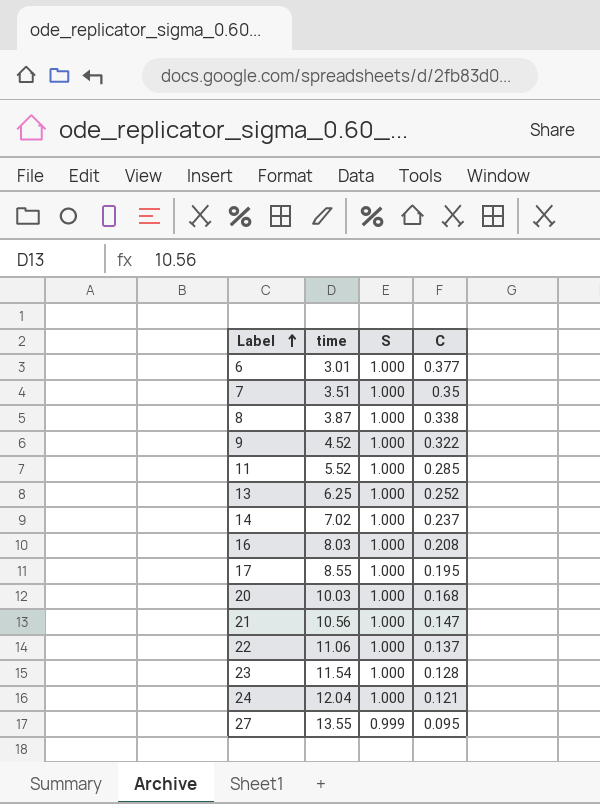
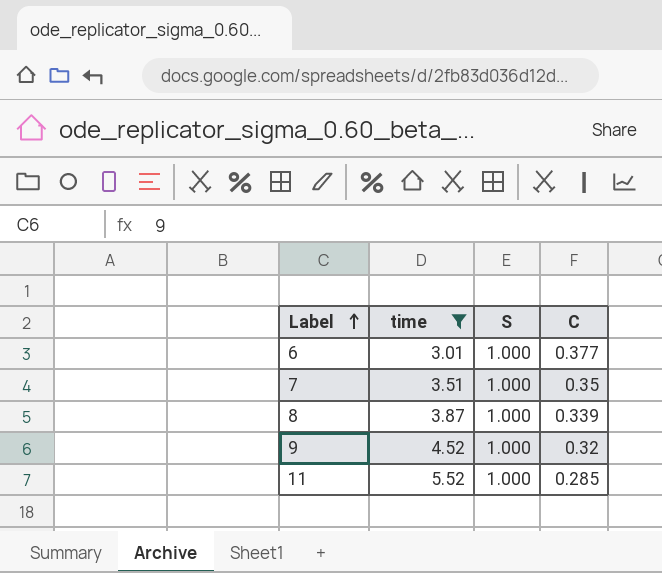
filter: none -> time <= 5.52
8 | C: 0.338 -> 0.339
9 | C: 0.322 -> 0.32

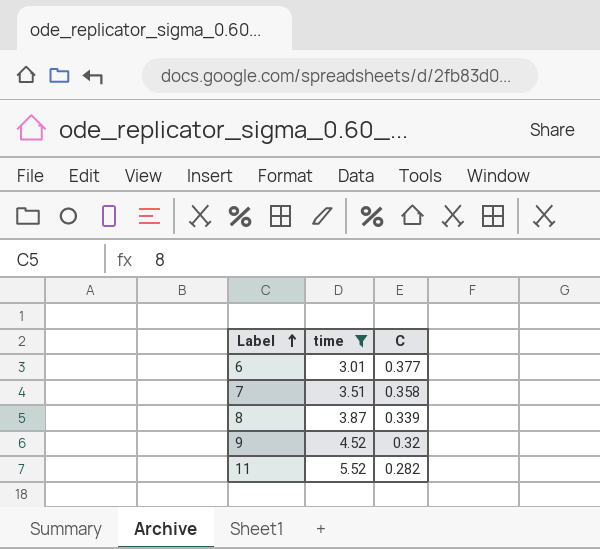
column S | position: 3 -> none
7 | C: 0.35 -> 0.358
11 | C: 0.285 -> 0.282

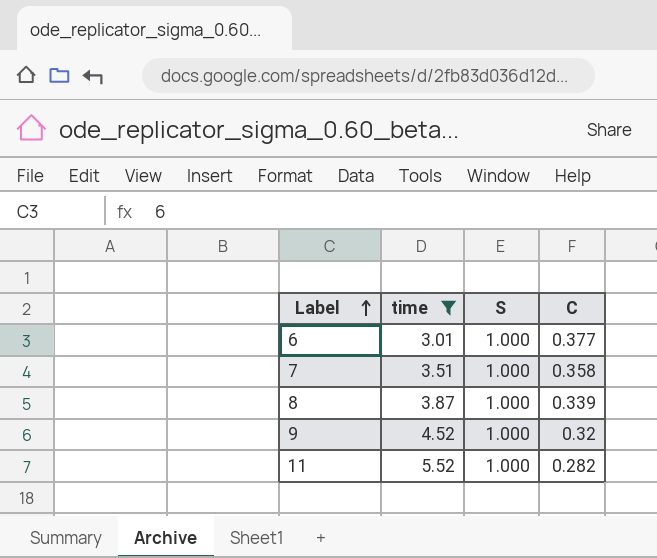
column S | position: none -> 3

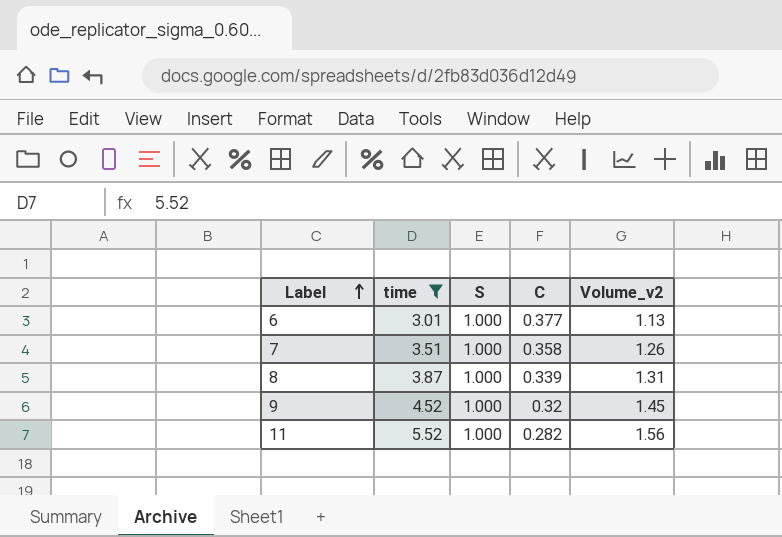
column Volume_v2 | formula: none -> [time] * [C]

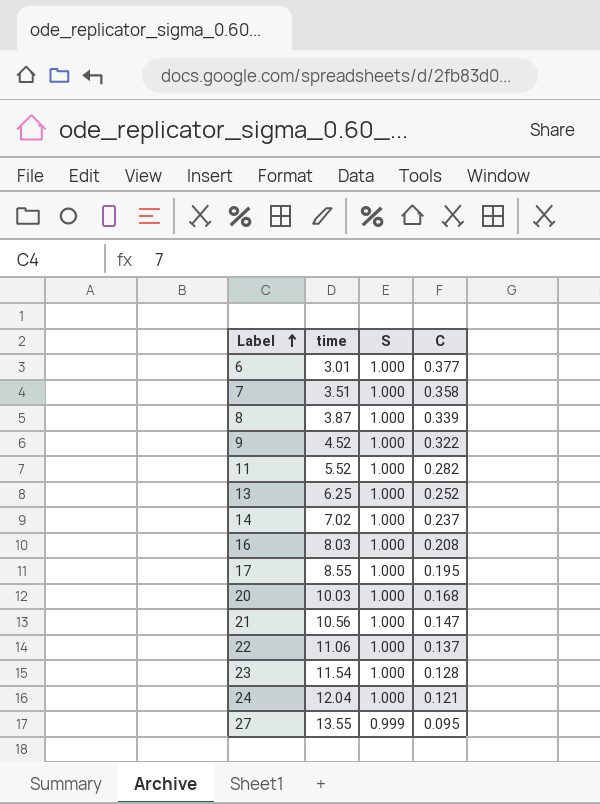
filter: time <= 5.52 -> none
column Volume_v2 | formula: [time] * [C] -> none
9 | C: 0.32 -> 0.322

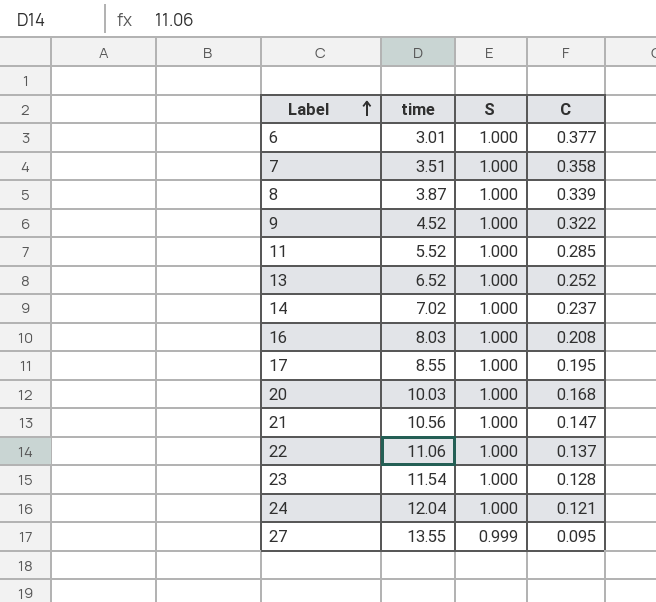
11 | C: 0.282 -> 0.285
13 | time: 6.25 -> 6.52

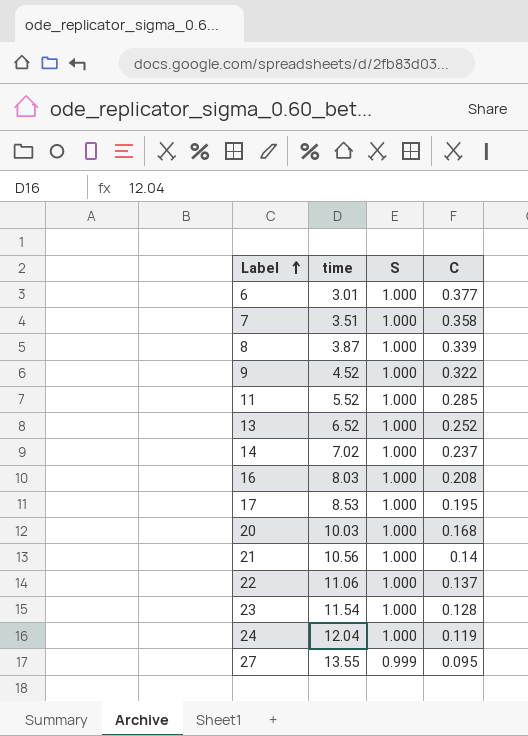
17 | time: 8.55 -> 8.53
21 | C: 0.147 -> 0.14
24 | C: 0.121 -> 0.119

